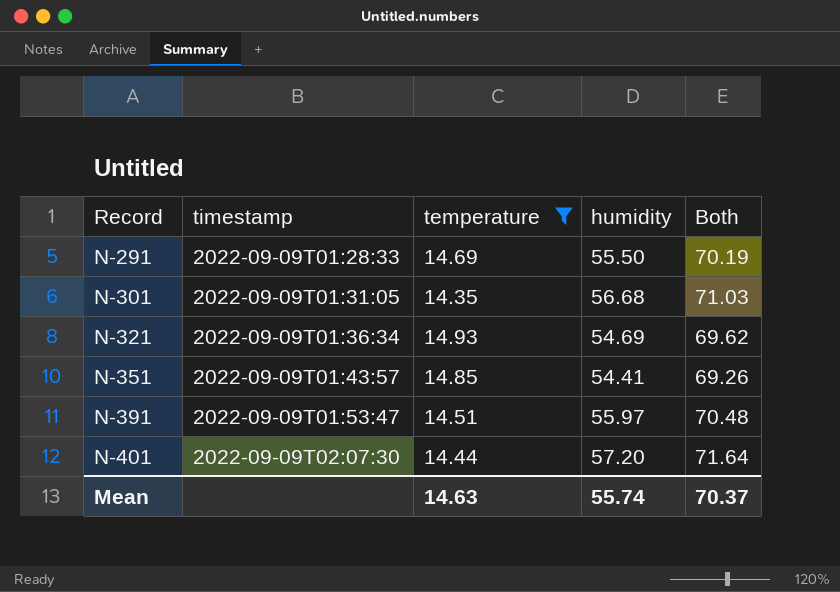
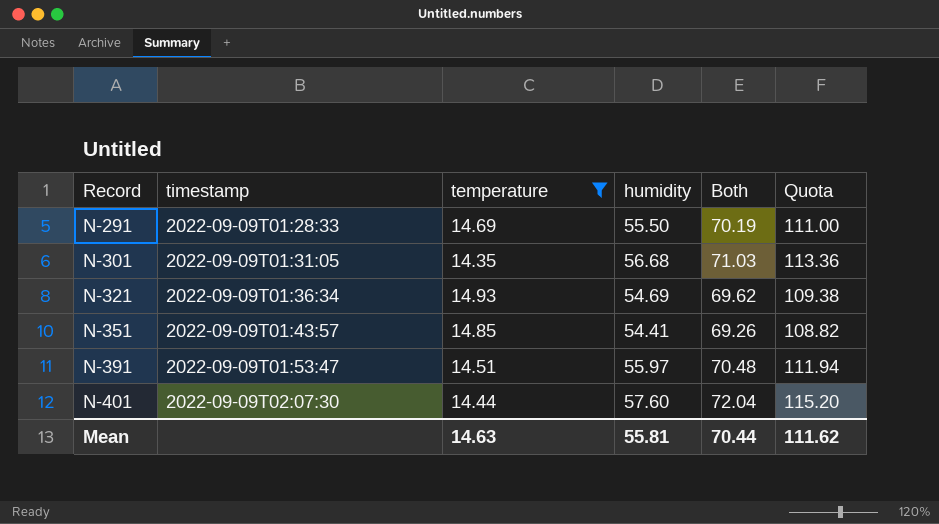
column Quota | formula: none -> [humidity] * 2
N-401 | humidity: 57.20 -> 57.60
N-401 | Both: 71.64 -> 72.04
Mean | humidity: 55.74 -> 55.81
Mean | Both: 70.37 -> 70.44

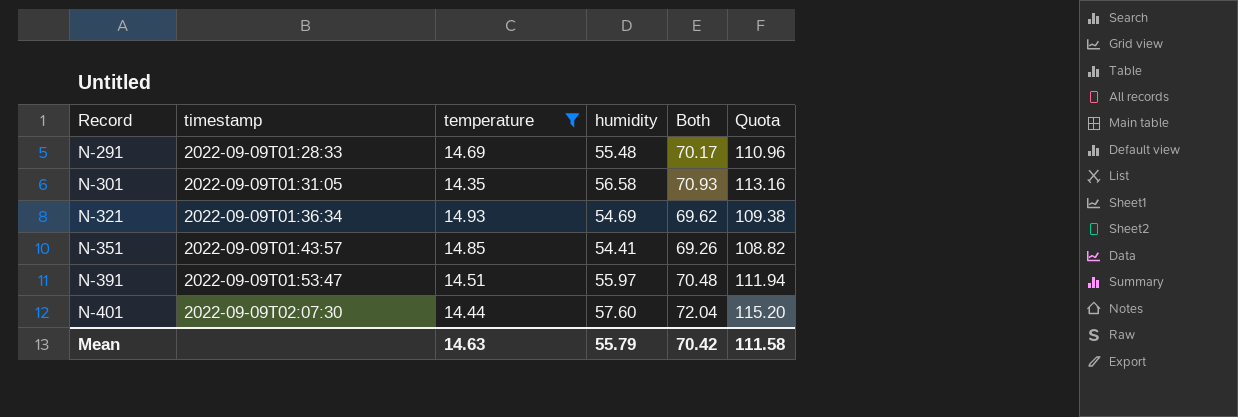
N-291 | humidity: 55.50 -> 55.48
N-291 | Both: 70.19 -> 70.17
N-291 | Quota: 111.00 -> 110.96
N-301 | humidity: 56.68 -> 56.58
N-301 | Both: 71.03 -> 70.93
N-301 | Quota: 113.36 -> 113.16
Mean | humidity: 55.81 -> 55.79
Mean | Both: 70.44 -> 70.42
Mean | Quota: 111.62 -> 111.58

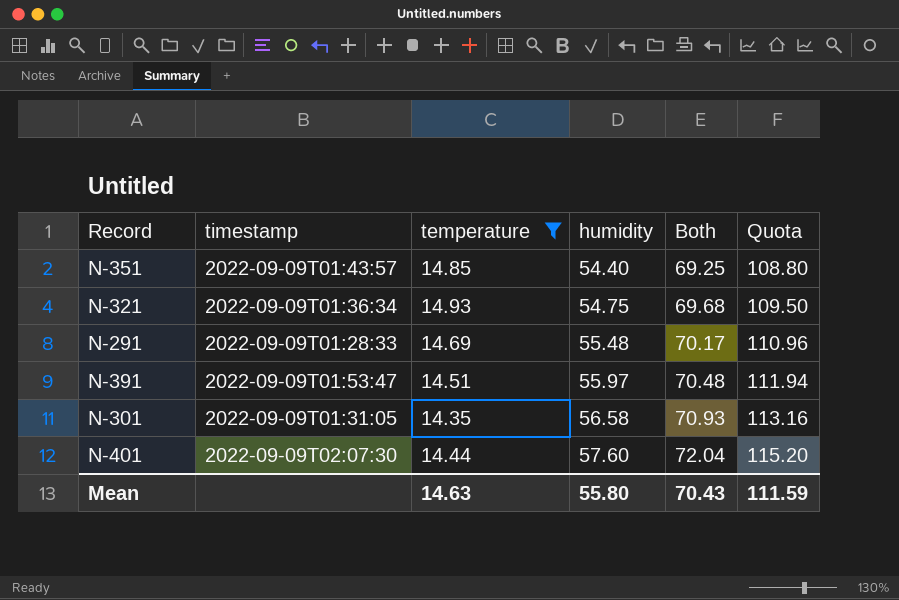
row order: Record ascending -> humidity ascending
N-351 | humidity: 54.41 -> 54.40
N-351 | Both: 69.26 -> 69.25
N-351 | Quota: 108.82 -> 108.80
N-321 | humidity: 54.69 -> 54.75
N-321 | Both: 69.62 -> 69.68
N-321 | Quota: 109.38 -> 109.50
Mean | humidity: 55.79 -> 55.80
Mean | Both: 70.42 -> 70.43
Mean | Quota: 111.58 -> 111.59

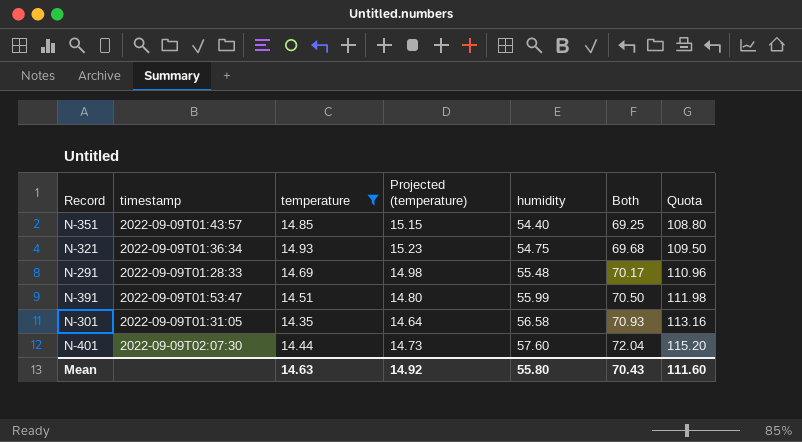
column Projected (temperature) | formula: none -> [temperature] * 1.02
N-391 | humidity: 55.97 -> 55.99
N-391 | Both: 70.48 -> 70.50
N-391 | Quota: 111.94 -> 111.98
Mean | Quota: 111.59 -> 111.60

